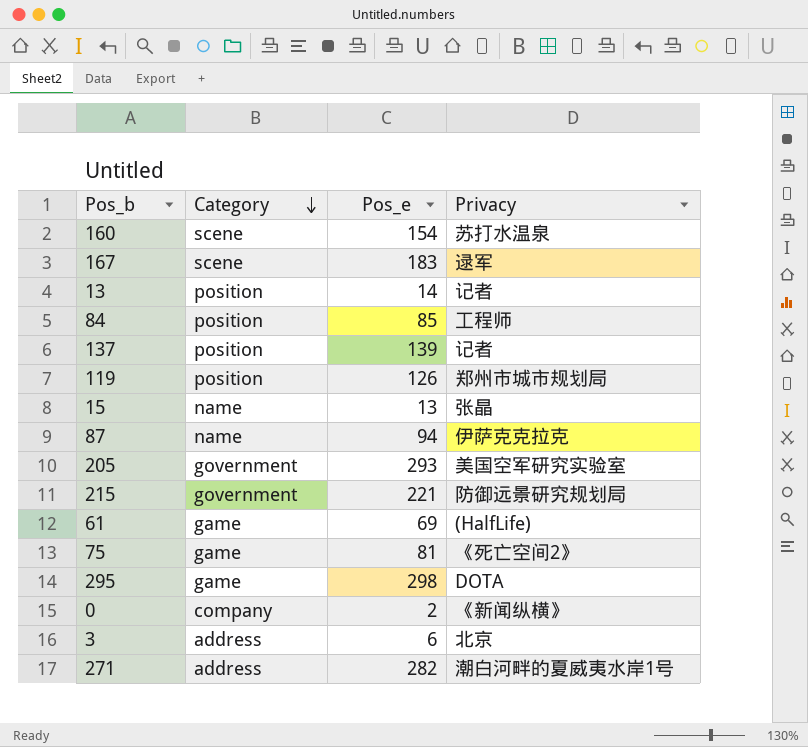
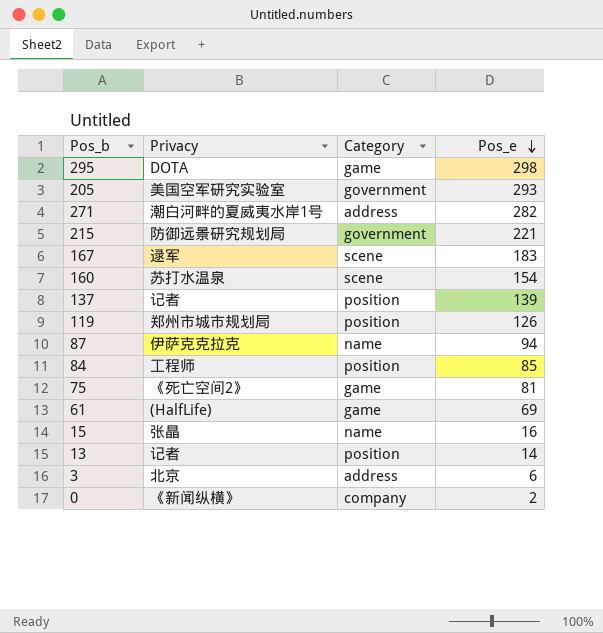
row order: Category descending -> Pos_e descending
column Privacy | position: 4 -> 2
15 | Pos_e: 13 -> 16

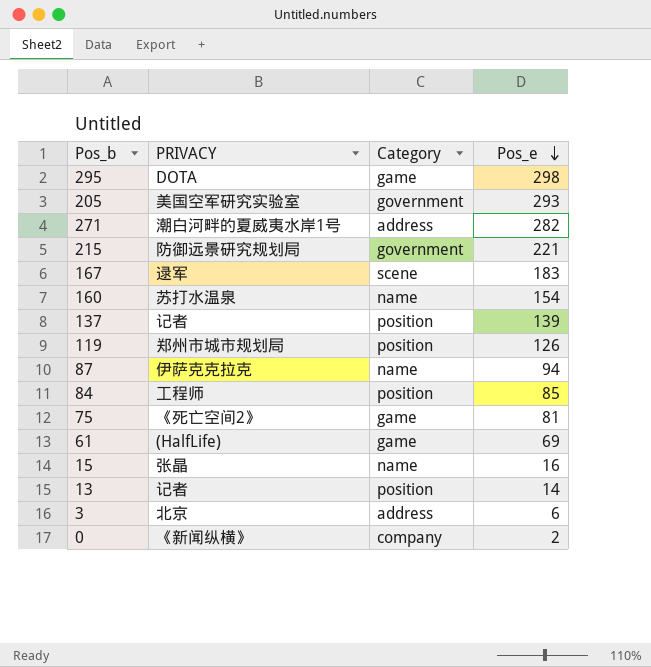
column name: Privacy -> PRIVACY
160 | Category: scene -> name

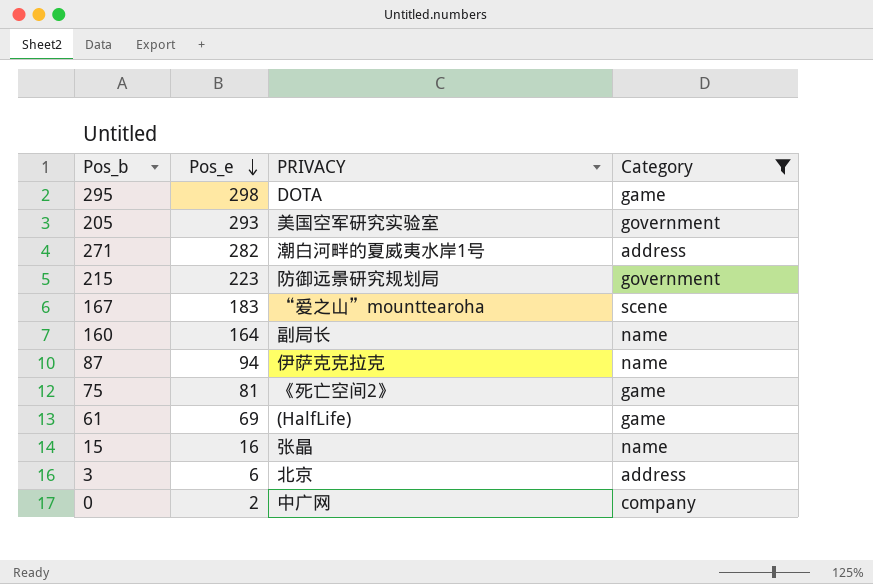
filter: none -> Category != position
column Pos_e | position: 4 -> 2
215 | Pos_e: 221 -> 223
167 | PRIVACY: 逯军 -> “爱之山”mounttearoha
160 | Pos_e: 154 -> 164
160 | PRIVACY: 苏打水温泉 -> 副局长
0 | PRIVACY: 《新闻纵横》 -> 中广网

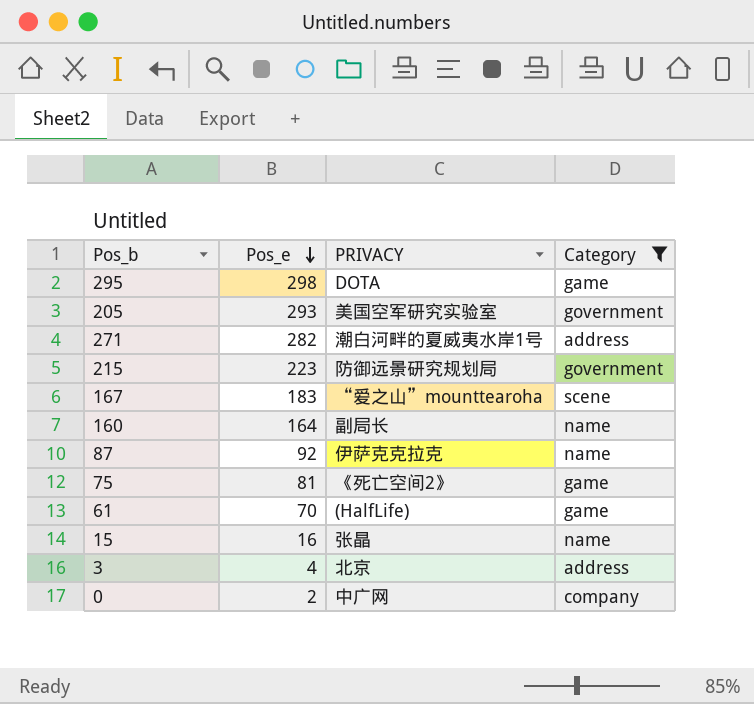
87 | Pos_e: 94 -> 92
61 | Pos_e: 69 -> 70
3 | Pos_e: 6 -> 4

